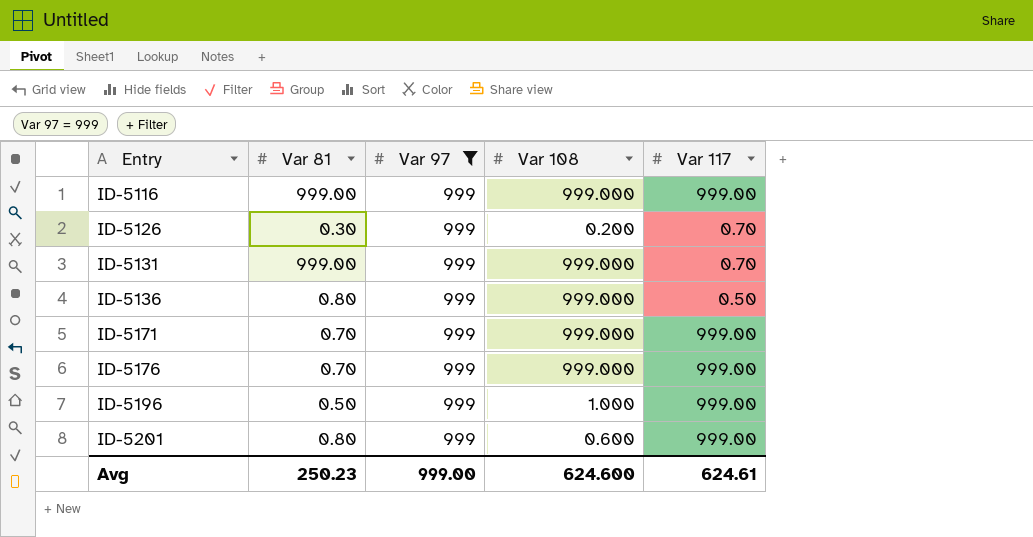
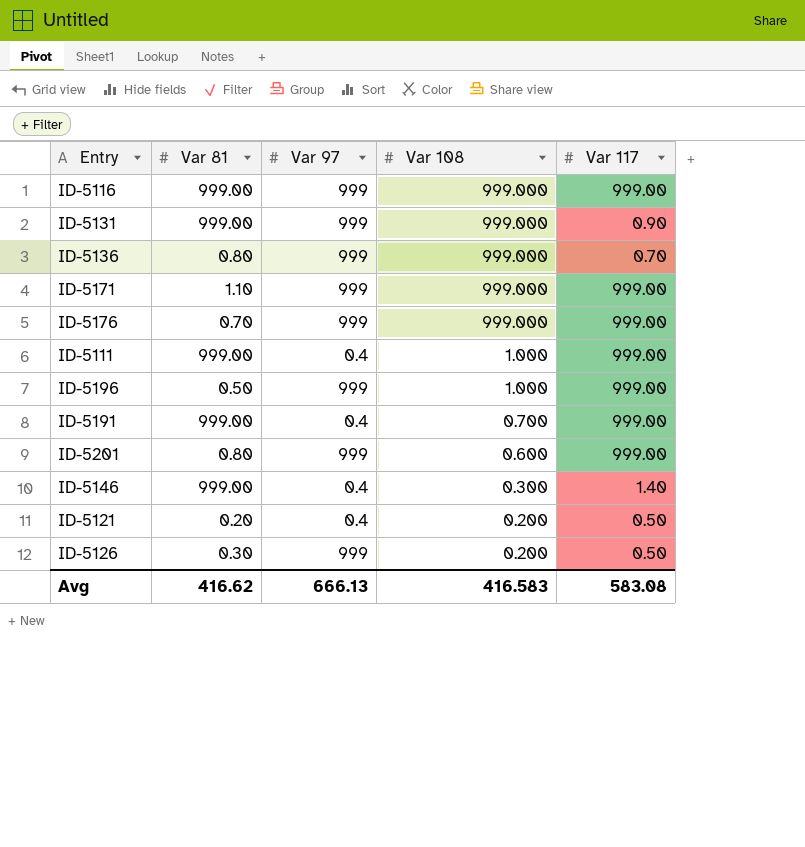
filter: Var 97 = 999 -> none
row order: Entry ascending -> Var 108 descending
ID-5131 | Var 117: 0.70 -> 0.90
ID-5136 | Var 117: 0.50 -> 0.70
ID-5171 | Var 81: 0.70 -> 1.10
ID-5126 | Var 117: 0.70 -> 0.50
Avg | Var 81: 250.23 -> 416.62
Avg | Var 97: 999.00 -> 666.13
Avg | Var 108: 624.600 -> 416.583
Avg | Var 117: 624.61 -> 583.08

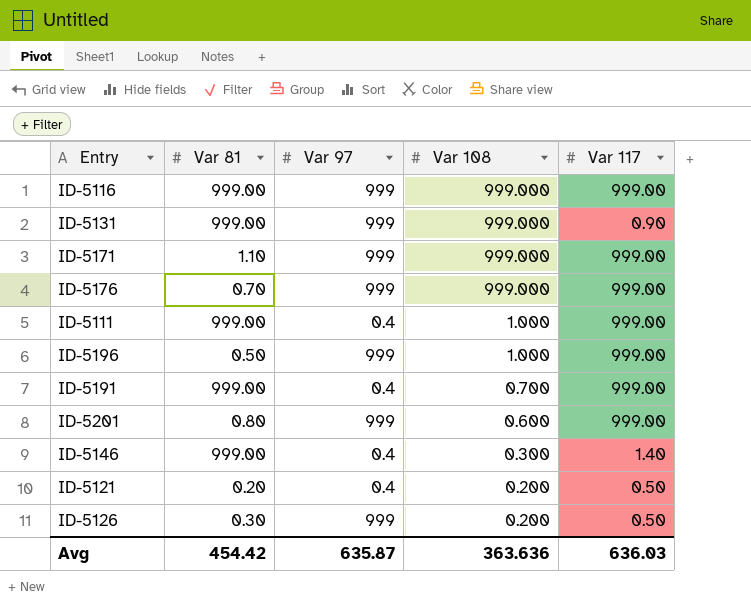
row ID-5136: 0.80 | 999 | 999.000 | 0.70 -> none
Avg | Var 81: 416.62 -> 454.42
Avg | Var 97: 666.13 -> 635.87
Avg | Var 108: 416.583 -> 363.636
Avg | Var 117: 583.08 -> 636.03

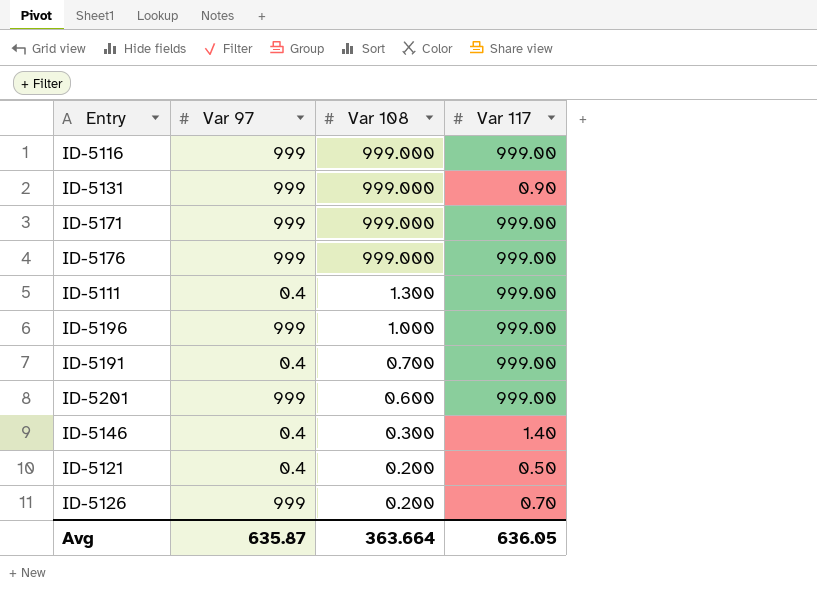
column Var 81 | position: 2 -> none
ID-5111 | Var 108: 1.000 -> 1.300
ID-5126 | Var 117: 0.50 -> 0.70
Avg | Var 108: 363.636 -> 363.664
Avg | Var 117: 636.03 -> 636.05

